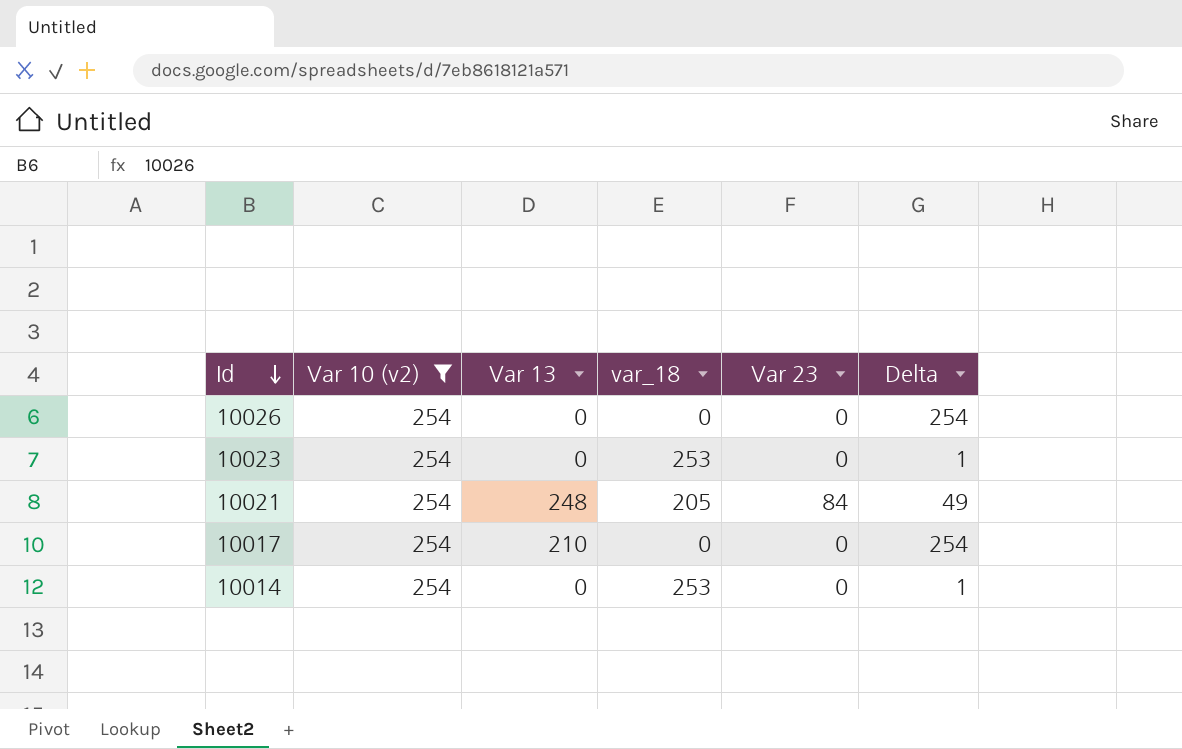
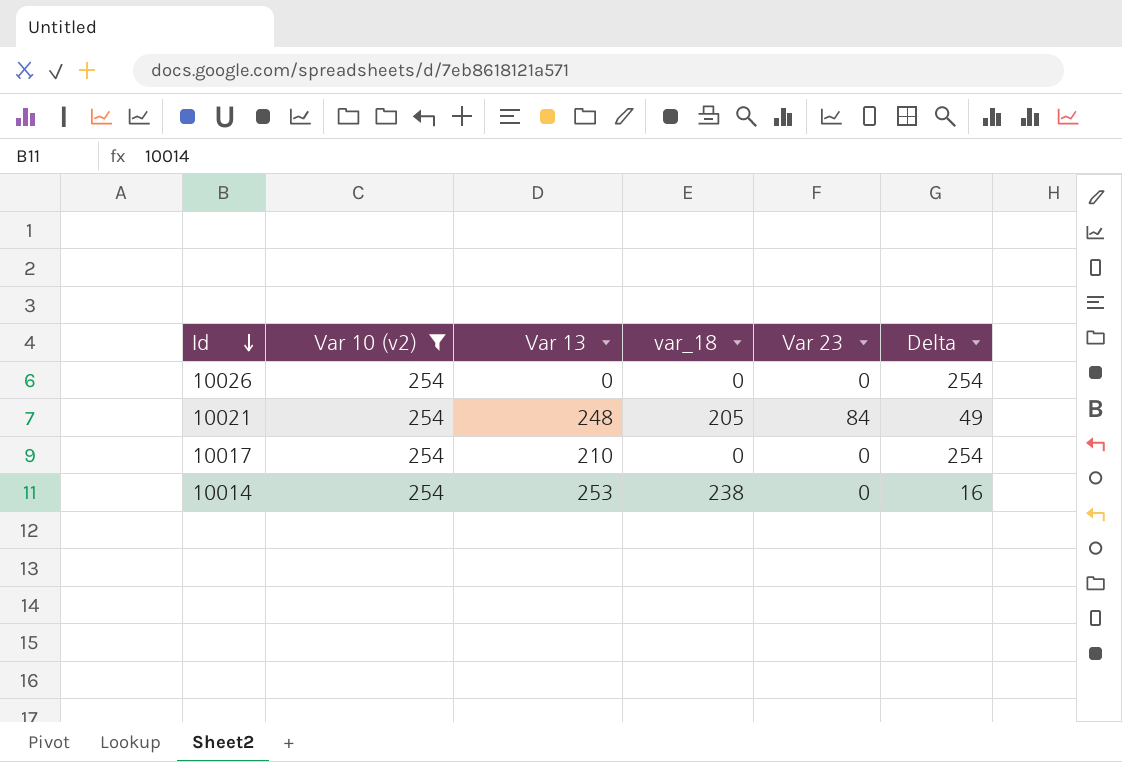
row 10023: 254 | 0 | 253 | 0 | 1 -> none
10014 | Var 13: 0 -> 253
10014 | var_18: 253 -> 238
10014 | Delta: 1 -> 16

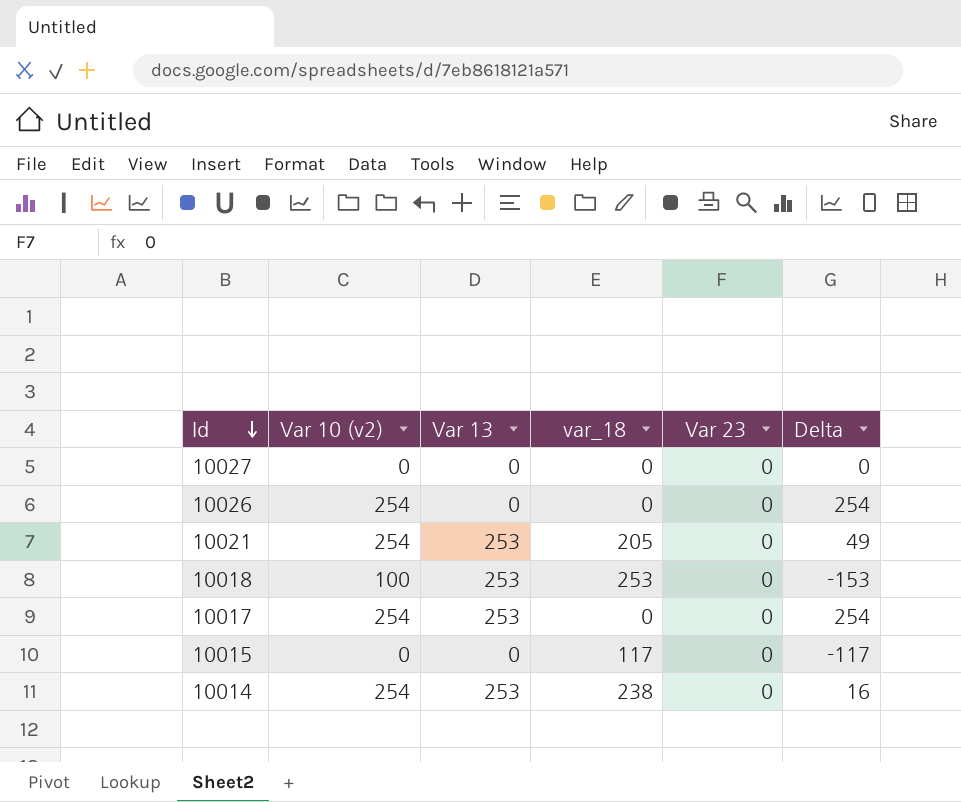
filter: Var 10 (v2) = 254 -> none
10021 | Var 13: 248 -> 253
10021 | Var 23: 84 -> 0
10017 | Var 13: 210 -> 253

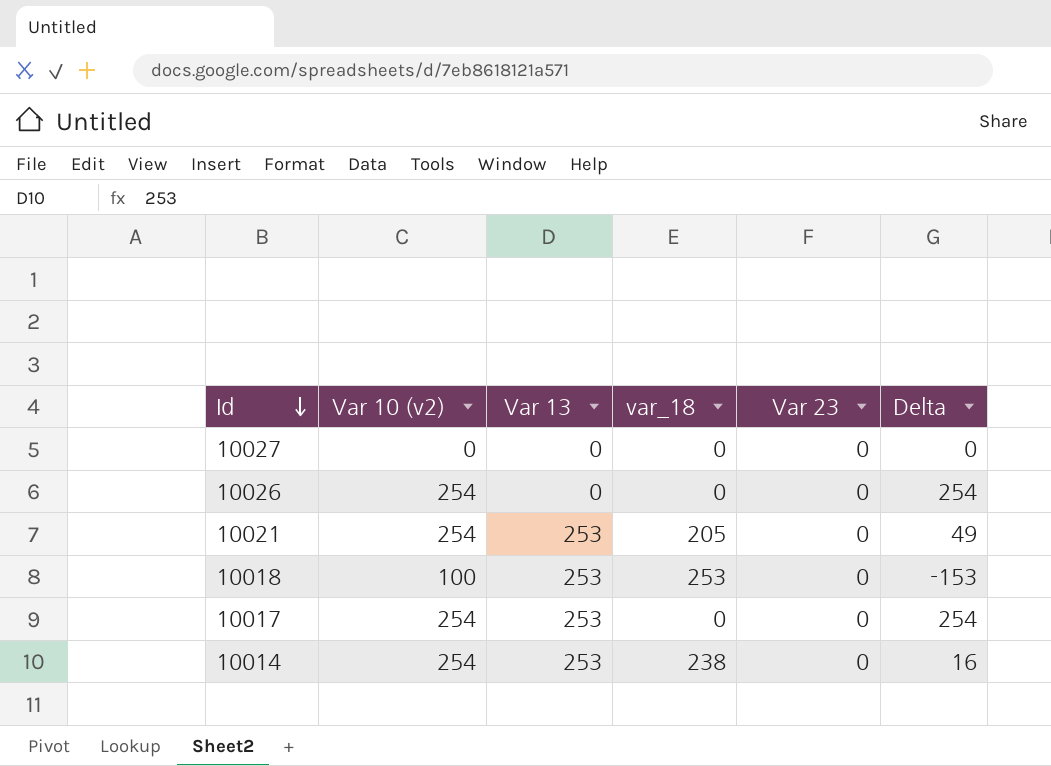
row 10015: 0 | 0 | 117 | 0 | -117 -> none

